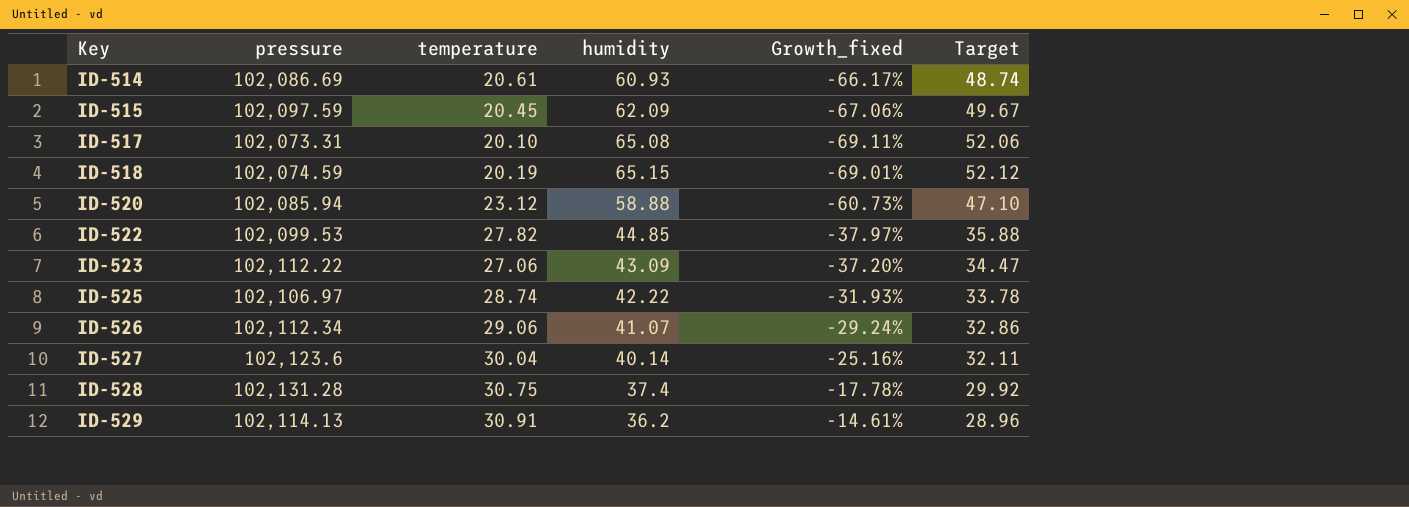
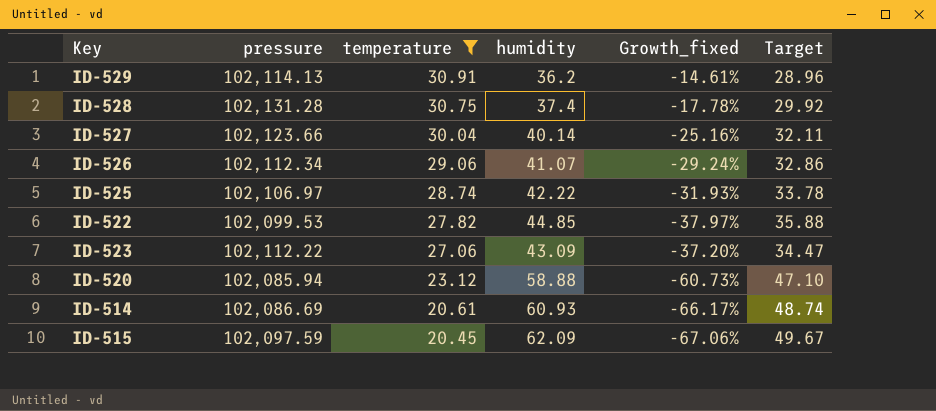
filter: none -> temperature >= 20.45
row order: Key ascending -> temperature descending
ID-527 | pressure: 102,123.6 -> 102,123.66

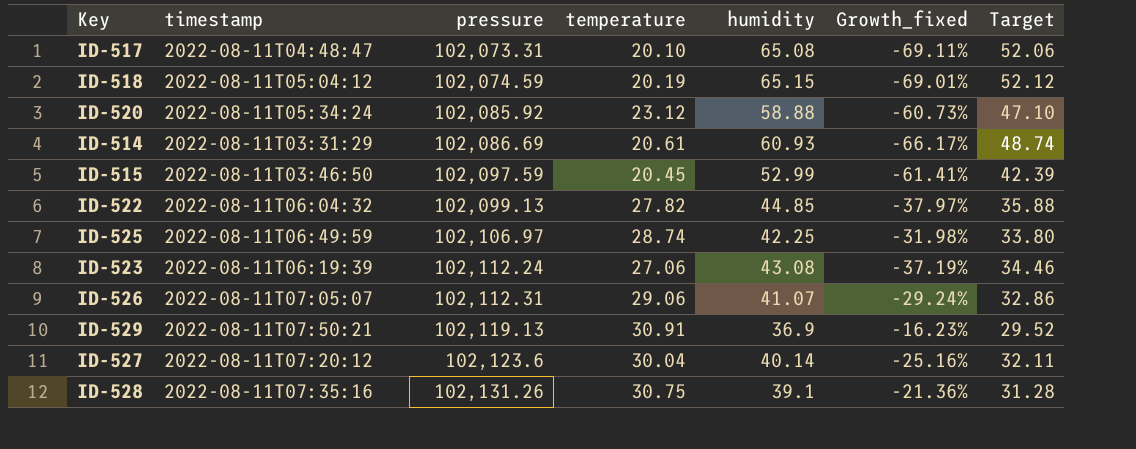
filter: temperature >= 20.45 -> none
row order: temperature descending -> pressure ascending
column timestamp | position: none -> 2
ID-520 | pressure: 102,085.94 -> 102,085.92
ID-515 | humidity: 62.09 -> 52.99
ID-515 | Growth_fixed: -67.06% -> -61.41%
ID-515 | Target: 49.67 -> 42.39
ID-522 | pressure: 102,099.53 -> 102,099.13
ID-525 | humidity: 42.22 -> 42.25
ID-525 | Growth_fixed: -31.93% -> -31.98%
ID-525 | Target: 33.78 -> 33.80
ID-523 | pressure: 102,112.22 -> 102,112.24
ID-523 | humidity: 43.09 -> 43.08
ID-523 | Growth_fixed: -37.20% -> -37.19%
ID-523 | Target: 34.47 -> 34.46
ID-526 | pressure: 102,112.34 -> 102,112.31
ID-529 | pressure: 102,114.13 -> 102,119.13
ID-529 | humidity: 36.2 -> 36.9
ID-529 | Growth_fixed: -14.61% -> -16.23%
ID-529 | Target: 28.96 -> 29.52
ID-527 | pressure: 102,123.66 -> 102,123.6
ID-528 | pressure: 102,131.28 -> 102,131.26
ID-528 | humidity: 37.4 -> 39.1
ID-528 | Growth_fixed: -17.78% -> -21.36%
ID-528 | Target: 29.92 -> 31.28

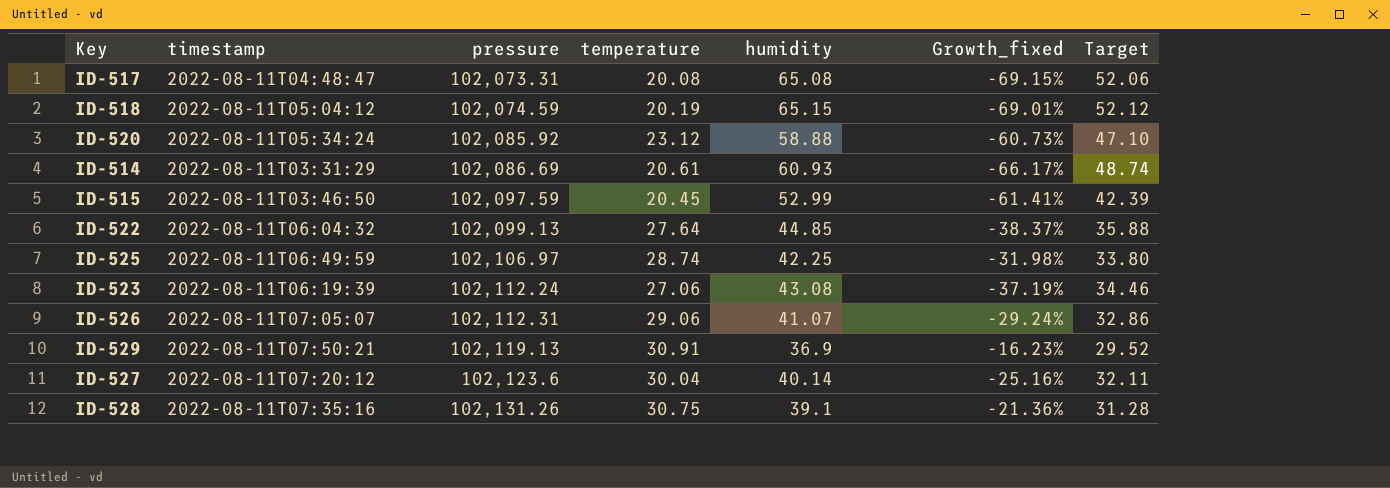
ID-517 | temperature: 20.10 -> 20.08
ID-517 | Growth_fixed: -69.11% -> -69.15%
ID-522 | temperature: 27.82 -> 27.64
ID-522 | Growth_fixed: -37.97% -> -38.37%

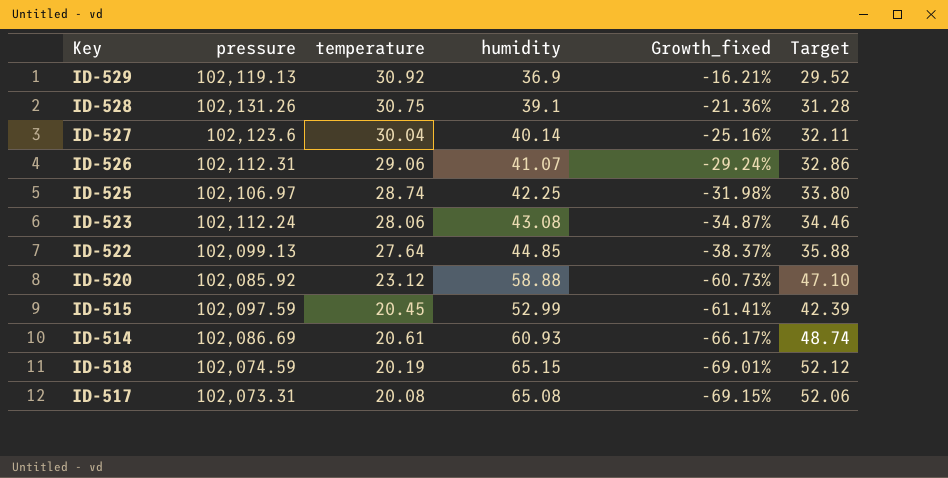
row order: pressure ascending -> Growth_fixed descending
column timestamp | position: 2 -> none
ID-529 | temperature: 30.91 -> 30.92
ID-529 | Growth_fixed: -16.23% -> -16.21%
ID-523 | temperature: 27.06 -> 28.06
ID-523 | Growth_fixed: -37.19% -> -34.87%

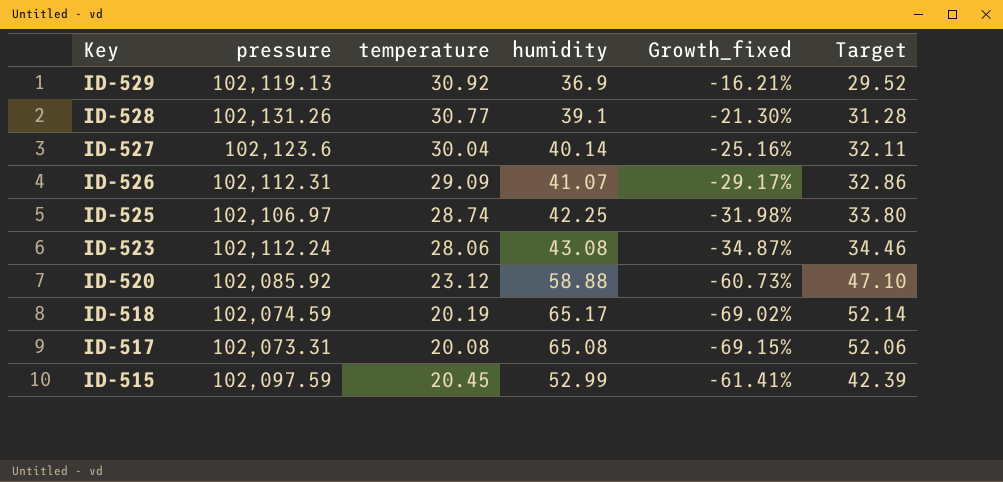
row order: Growth_fixed descending -> Key descending
row ID-522: 102,099.13 | 27.64 | 44.85 | -38.37% | 35.88 -> none
row ID-514: 102,086.69 | 20.61 | 60.93 | -66.17% | 48.74 -> none
ID-528 | temperature: 30.75 -> 30.77
ID-528 | Growth_fixed: -21.36% -> -21.30%
ID-526 | temperature: 29.06 -> 29.09
ID-526 | Growth_fixed: -29.24% -> -29.17%
ID-518 | humidity: 65.15 -> 65.17
ID-518 | Growth_fixed: -69.01% -> -69.02%
ID-518 | Target: 52.12 -> 52.14

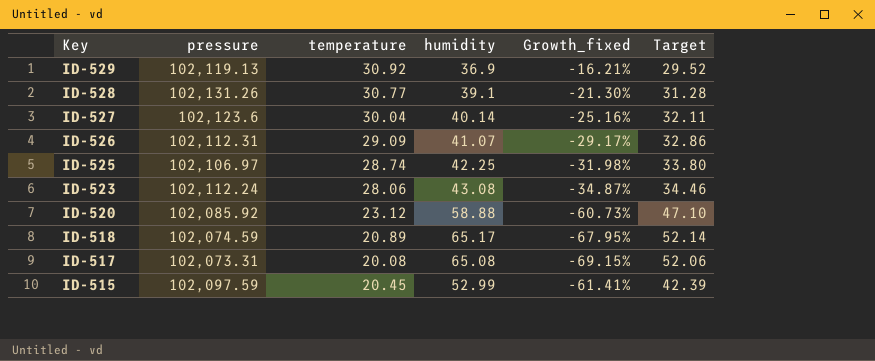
ID-518 | temperature: 20.19 -> 20.89
ID-518 | Growth_fixed: -69.02% -> -67.95%

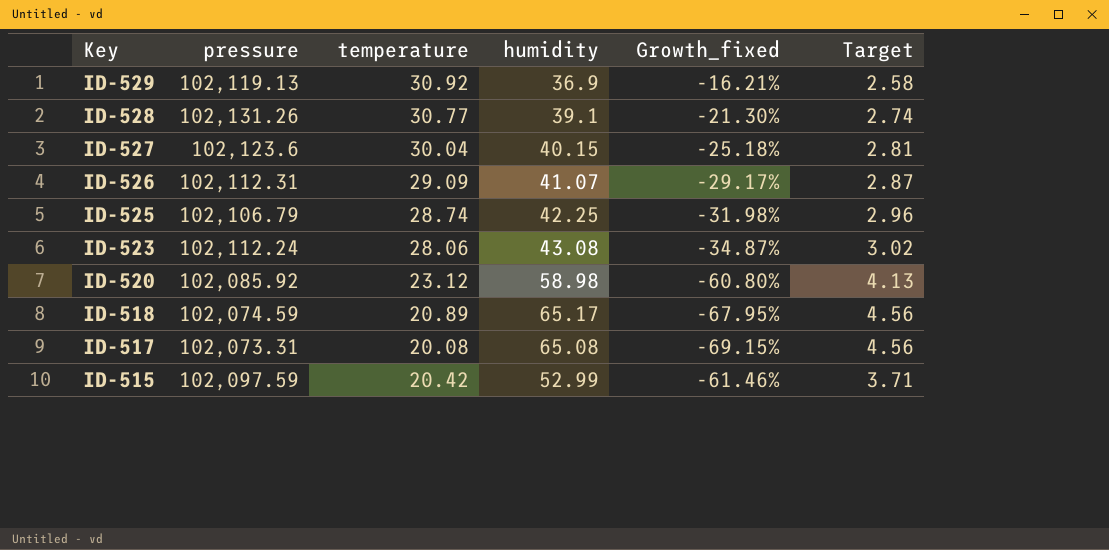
column Target | formula: [humidity] * 0.8 -> [humidity] * 0.07
ID-527 | humidity: 40.14 -> 40.15
ID-527 | Growth_fixed: -25.16% -> -25.18%
ID-525 | pressure: 102,106.97 -> 102,106.79
ID-520 | humidity: 58.88 -> 58.98
ID-520 | Growth_fixed: -60.73% -> -60.80%
ID-515 | temperature: 20.45 -> 20.42
ID-515 | Growth_fixed: -61.41% -> -61.46%

